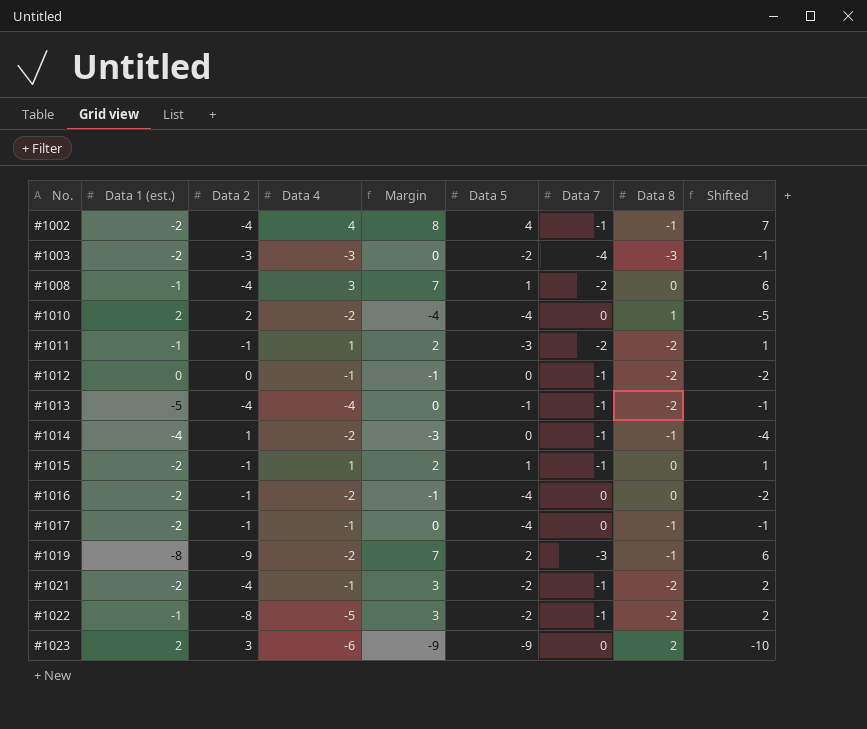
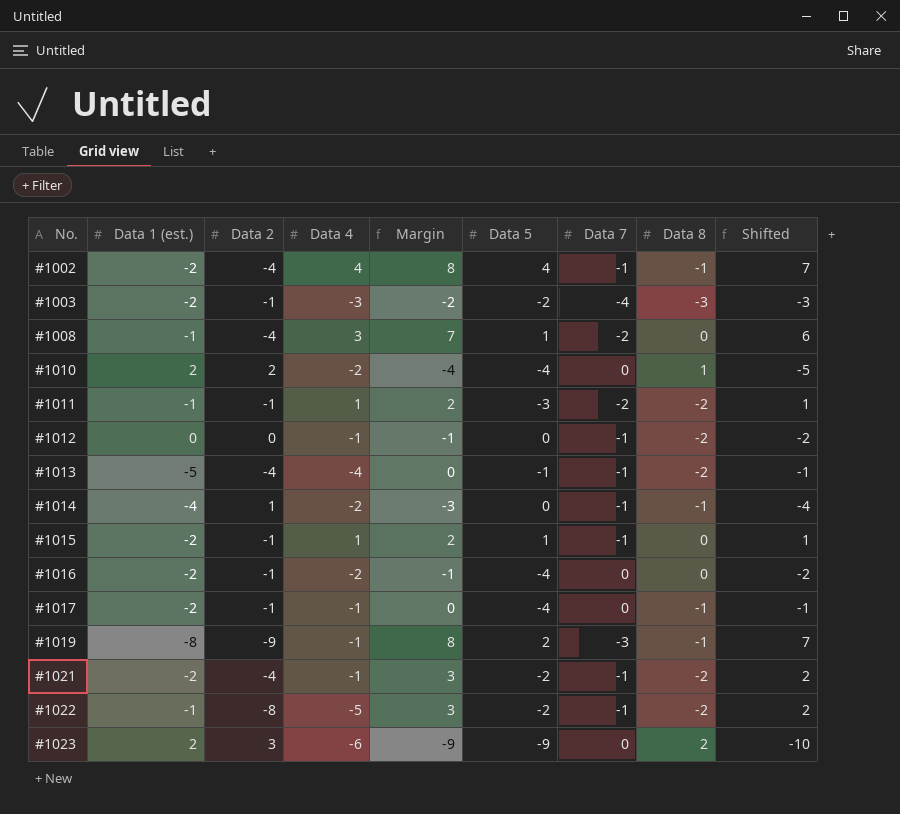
#1003 | Data 2: -3 -> -1
#1003 | Margin: 0 -> -2
#1003 | Shifted: -1 -> -3
#1019 | Data 4: -2 -> -1
#1019 | Margin: 7 -> 8
#1019 | Shifted: 6 -> 7

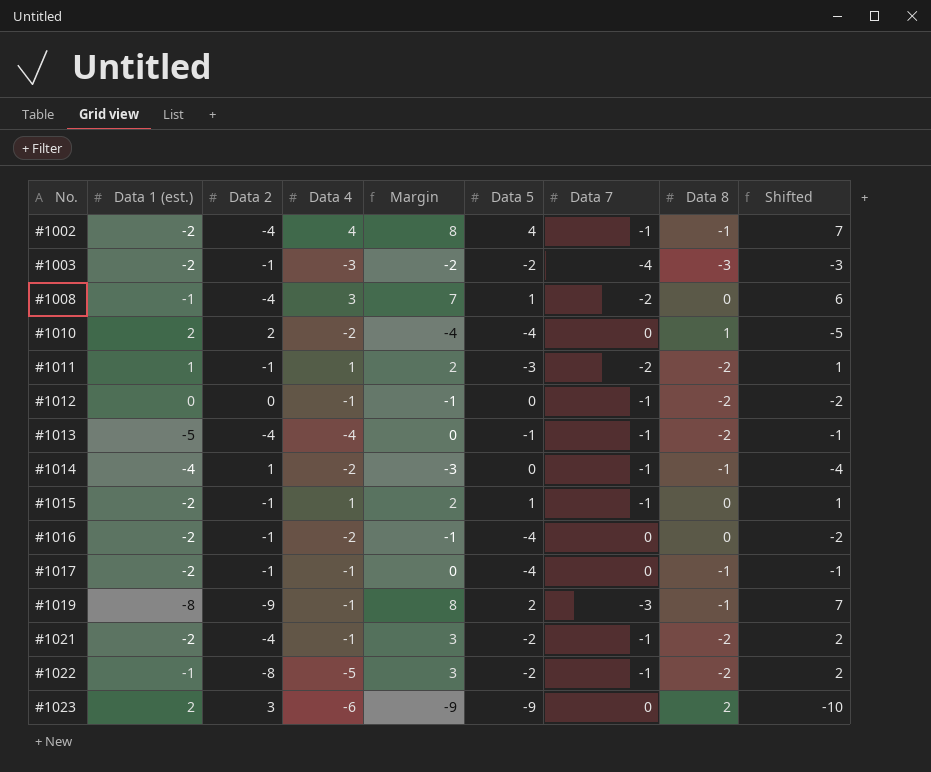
#1011 | Data 1 (est.): -1 -> 1

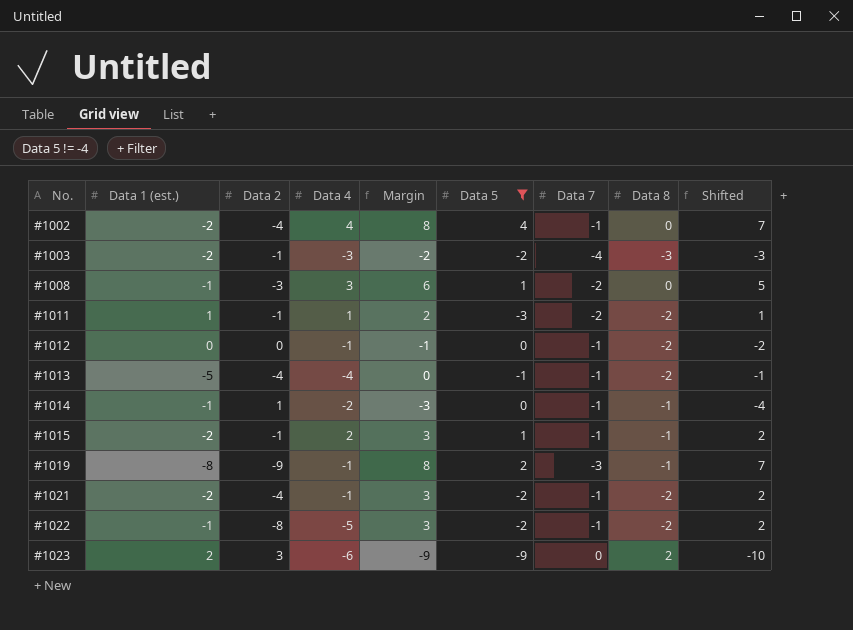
filter: none -> Data 5 != -4
#1002 | Data 8: -1 -> 0
#1008 | Data 2: -4 -> -3
#1008 | Margin: 7 -> 6
#1008 | Shifted: 6 -> 5
#1014 | Data 1 (est.): -4 -> -1
#1015 | Data 4: 1 -> 2
#1015 | Margin: 2 -> 3
#1015 | Data 8: 0 -> -1
#1015 | Shifted: 1 -> 2

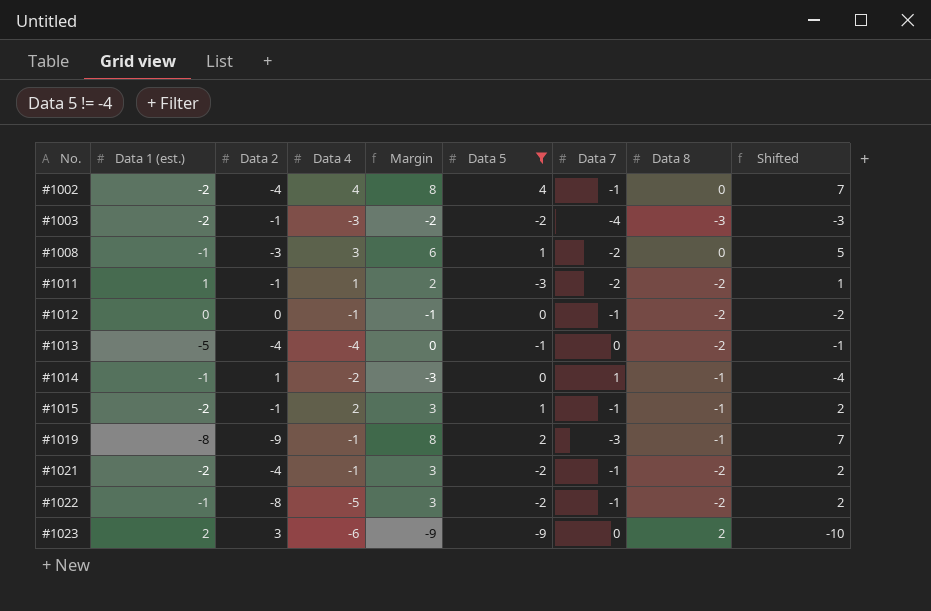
#1013 | Data 7: -1 -> 0
#1014 | Data 7: -1 -> 1

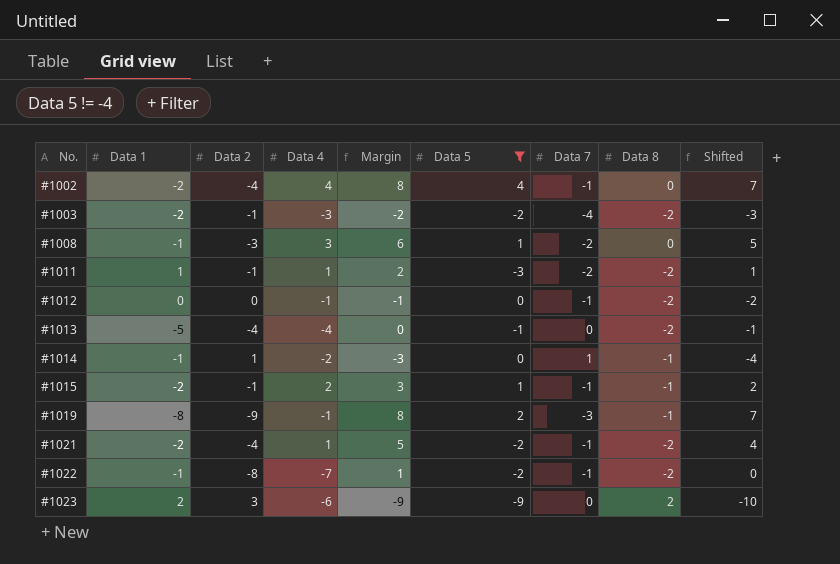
column name: Data 1 (est.) -> Data 1
#1003 | Data 8: -3 -> -2
#1021 | Data 4: -1 -> 1
#1021 | Margin: 3 -> 5
#1021 | Shifted: 2 -> 4
#1022 | Data 4: -5 -> -7
#1022 | Margin: 3 -> 1
#1022 | Shifted: 2 -> 0

